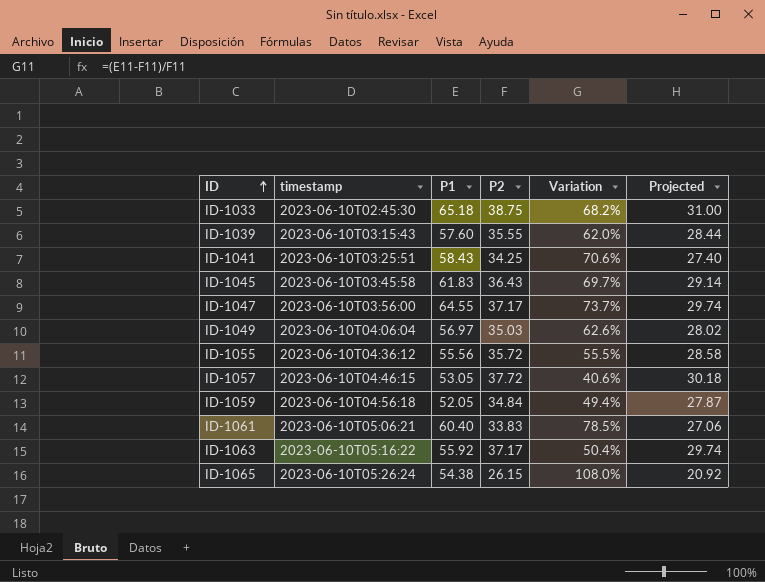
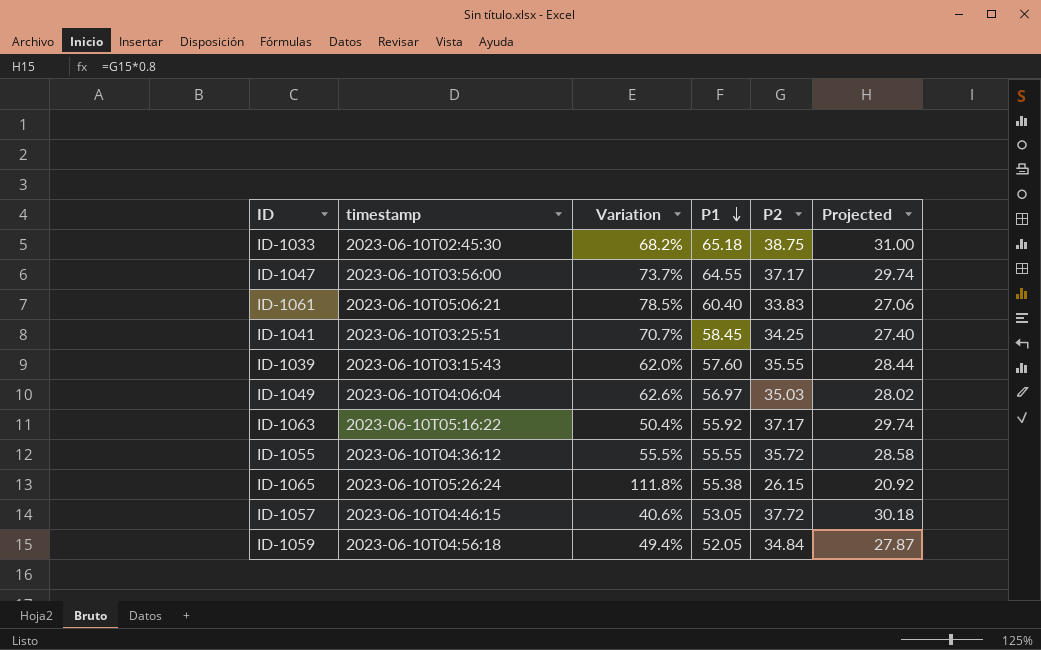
row order: ID ascending -> P1 descending
column Variation | position: 5 -> 3
row ID-1045: 2023-06-10T03:45:58 | 61.83 | 36.43 | 69.7% | 29.14 -> none
ID-1041 | Variation: 70.6% -> 70.7%
ID-1041 | P1: 58.43 -> 58.45
ID-1055 | P1: 55.56 -> 55.55
ID-1065 | Variation: 108.0% -> 111.8%
ID-1065 | P1: 54.38 -> 55.38

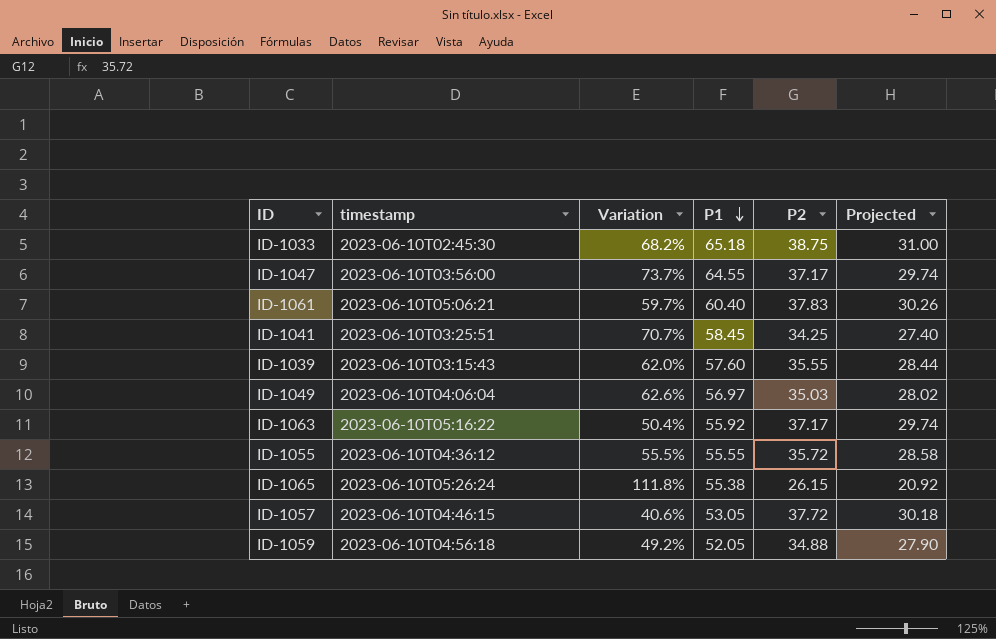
ID-1061 | Variation: 78.5% -> 59.7%
ID-1061 | P2: 33.83 -> 37.83
ID-1061 | Projected: 27.06 -> 30.26
ID-1059 | Variation: 49.4% -> 49.2%
ID-1059 | P2: 34.84 -> 34.88
ID-1059 | Projected: 27.87 -> 27.90

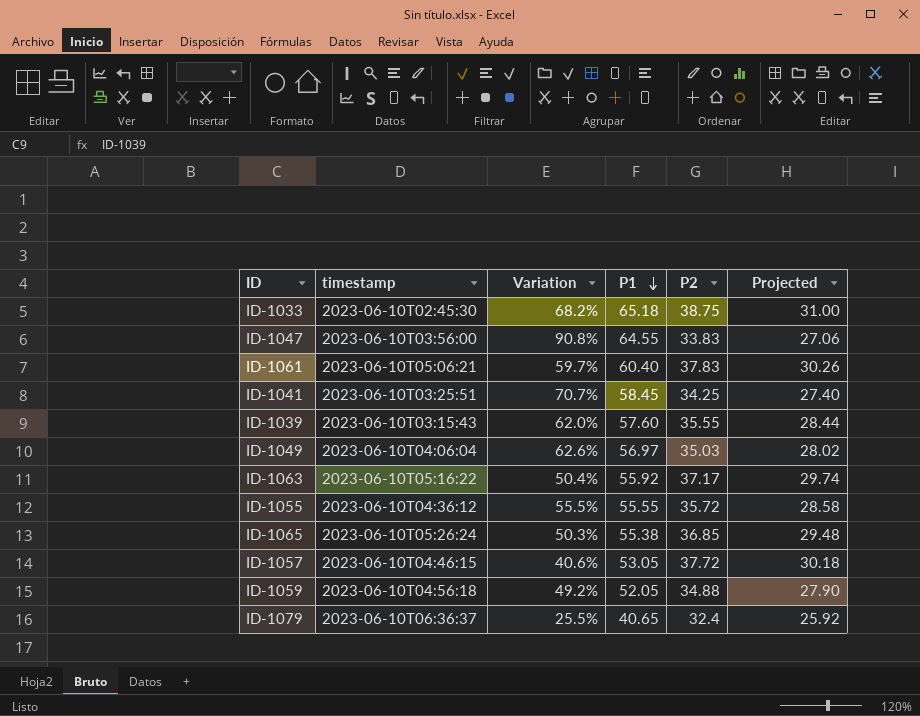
ID-1047 | Variation: 73.7% -> 90.8%
ID-1047 | P2: 37.17 -> 33.83
ID-1047 | Projected: 29.74 -> 27.06
ID-1065 | Variation: 111.8% -> 50.3%
ID-1065 | P2: 26.15 -> 36.85
ID-1065 | Projected: 20.92 -> 29.48
row ID-1079: none -> 2023-06-10T06:36:37 | 25.5% | 40.65 | 32.4 | 25.92

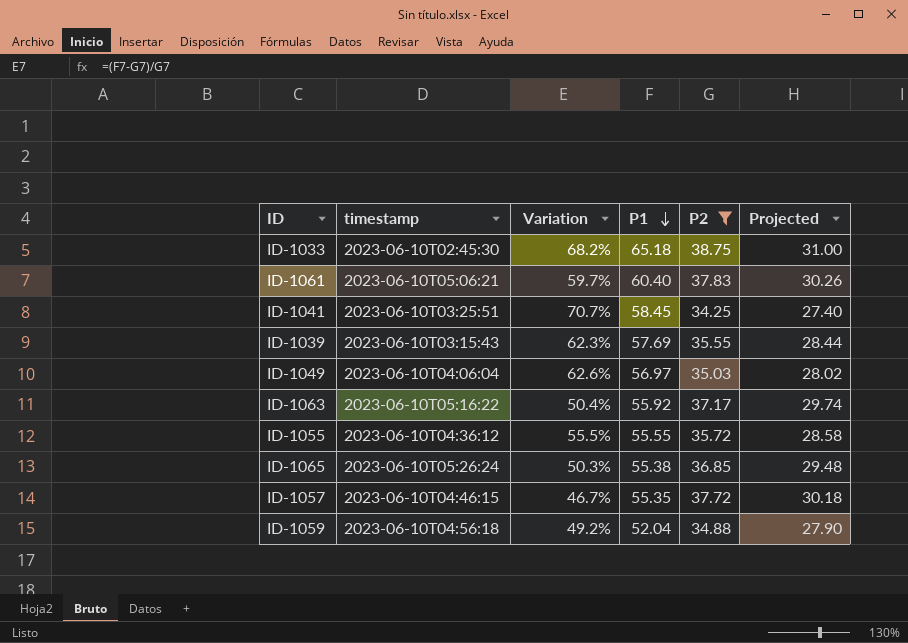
filter: none -> P2 >= 34.25
ID-1039 | Variation: 62.0% -> 62.3%
ID-1039 | P1: 57.60 -> 57.69
ID-1057 | Variation: 40.6% -> 46.7%
ID-1057 | P1: 53.05 -> 55.35
ID-1059 | P1: 52.05 -> 52.04

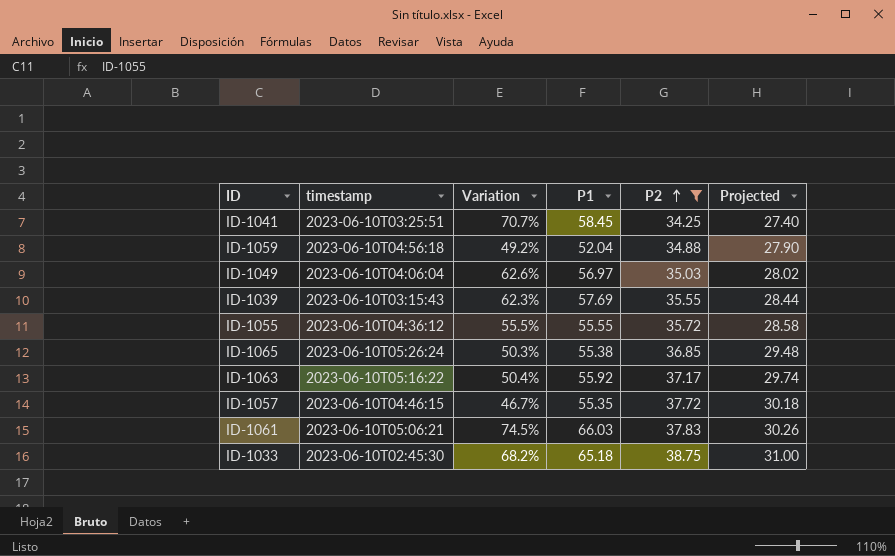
row order: P1 descending -> P2 ascending
ID-1061 | Variation: 59.7% -> 74.5%
ID-1061 | P1: 60.40 -> 66.03

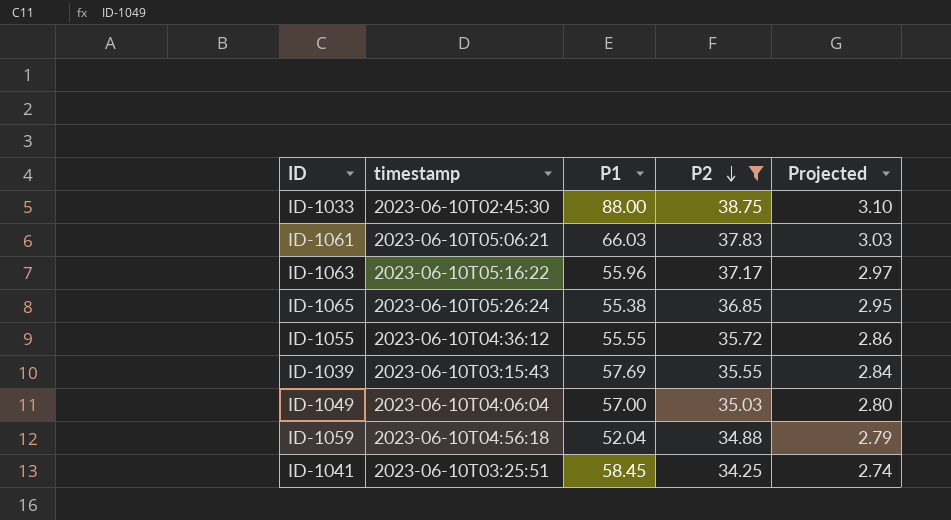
row order: P2 ascending -> P2 descending
column Variation | formula: ([P1] - [P2]) / [P2] -> none
column Projected | formula: [P2] * 0.8 -> [P2] * 0.08
row ID-1057: 2023-06-10T04:46:15 | 46.7% | 55.35 | 37.72 | 30.18 -> none
ID-1033 | P1: 65.18 -> 88.00
ID-1063 | P1: 55.92 -> 55.96
ID-1049 | P1: 56.97 -> 57.00

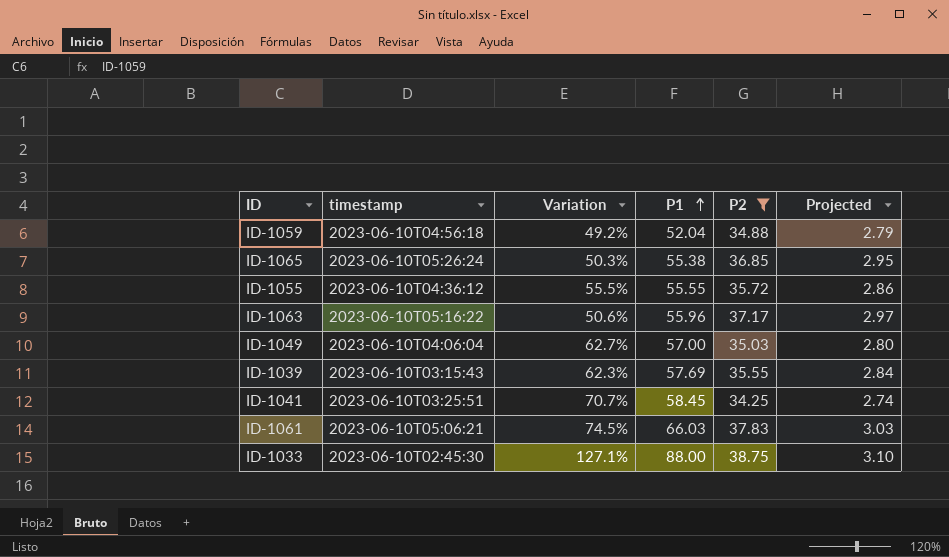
row order: P2 descending -> P1 ascending
column Variation | formula: none -> ([P1] - [P2]) / [P2]

